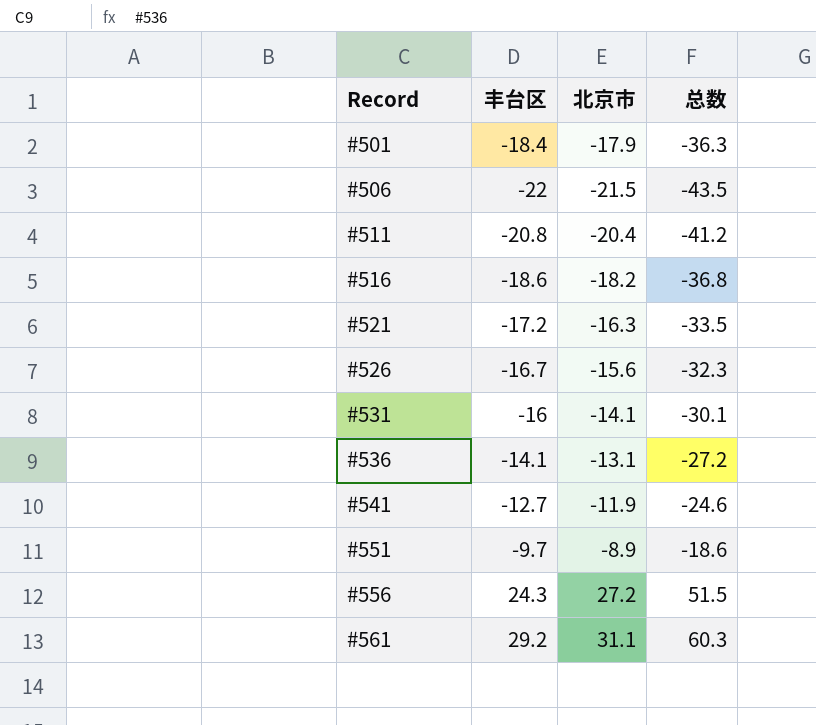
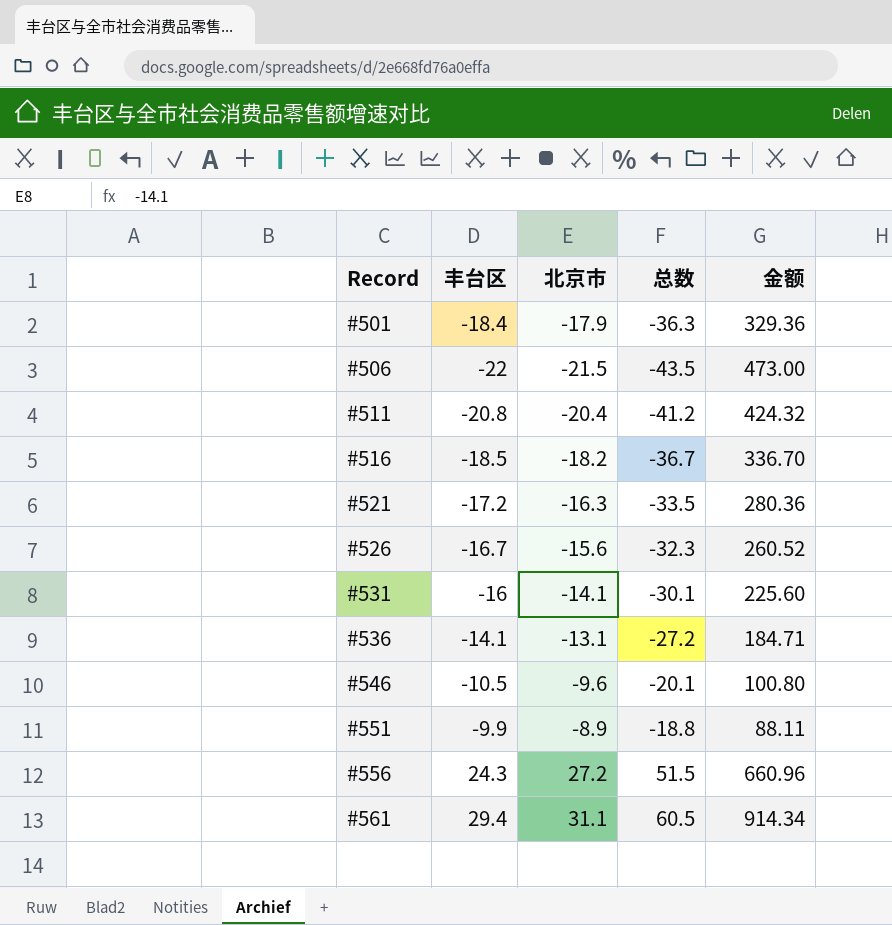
column 金额 | formula: none -> [丰台区] * [北京市]
row #541: -12.7 | -11.9 | -24.6 -> none
#516 | 丰台区: -18.6 -> -18.5
#516 | 总数: -36.8 -> -36.7
row #546: none -> -10.5 | -9.6 | -20.1 | 100.80
#551 | 丰台区: -9.7 -> -9.9
#551 | 总数: -18.6 -> -18.8
#561 | 丰台区: 29.2 -> 29.4
#561 | 总数: 60.3 -> 60.5

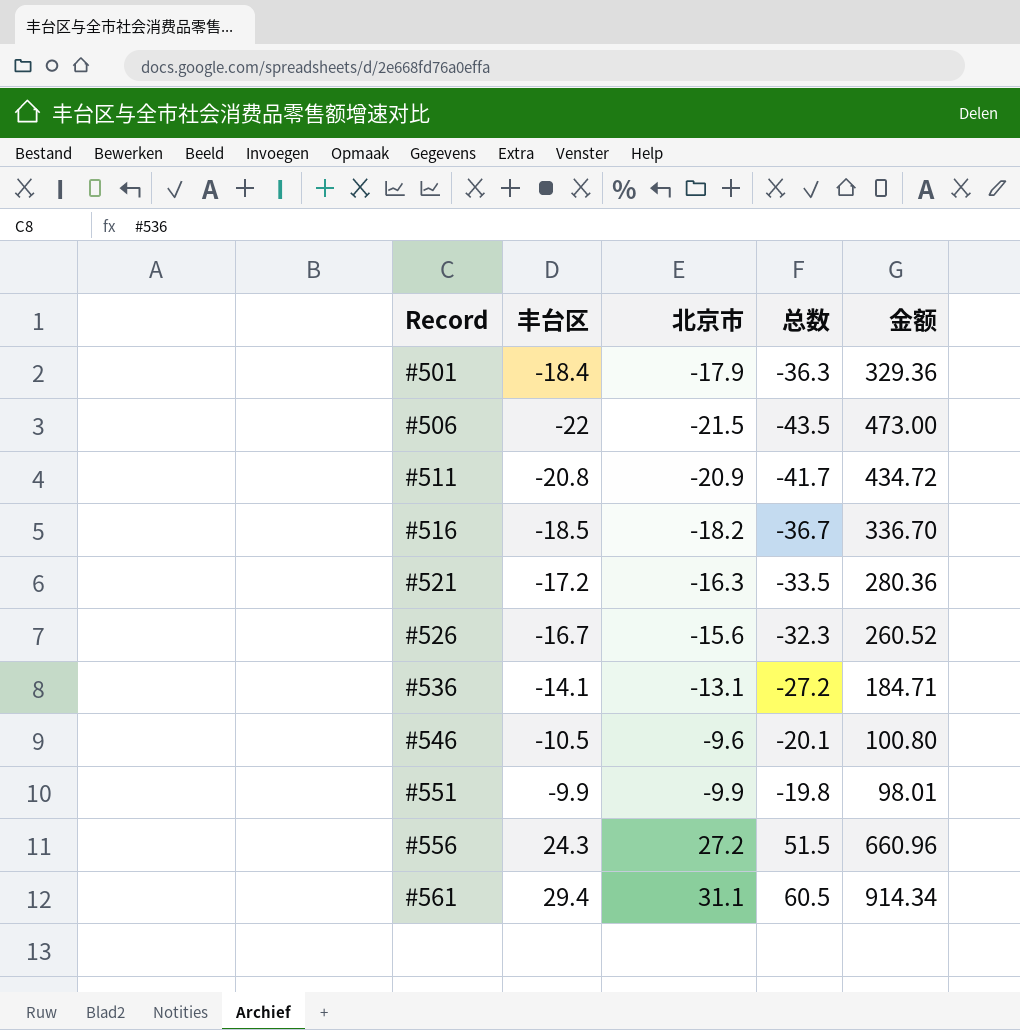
row #531: -16 | -14.1 | -30.1 | 225.60 -> none
#511 | 北京市: -20.4 -> -20.9
#511 | 总数: -41.2 -> -41.7
#511 | 金额: 424.32 -> 434.72
#551 | 北京市: -8.9 -> -9.9
#551 | 总数: -18.8 -> -19.8
#551 | 金额: 88.11 -> 98.01

